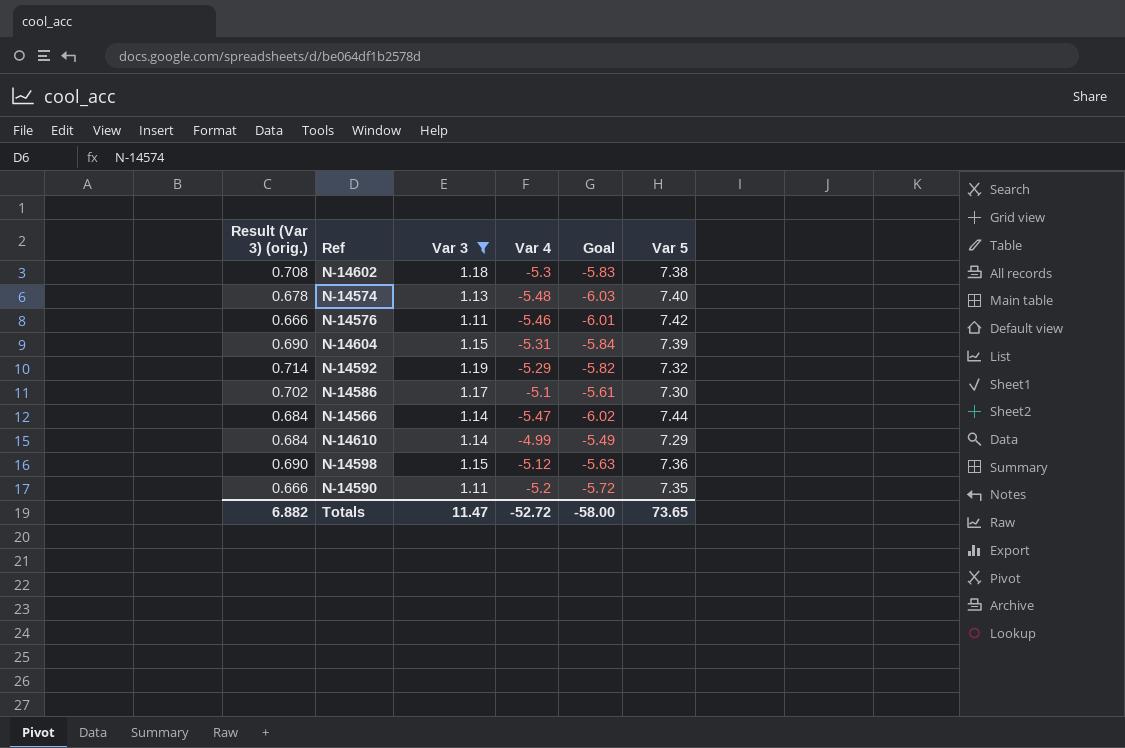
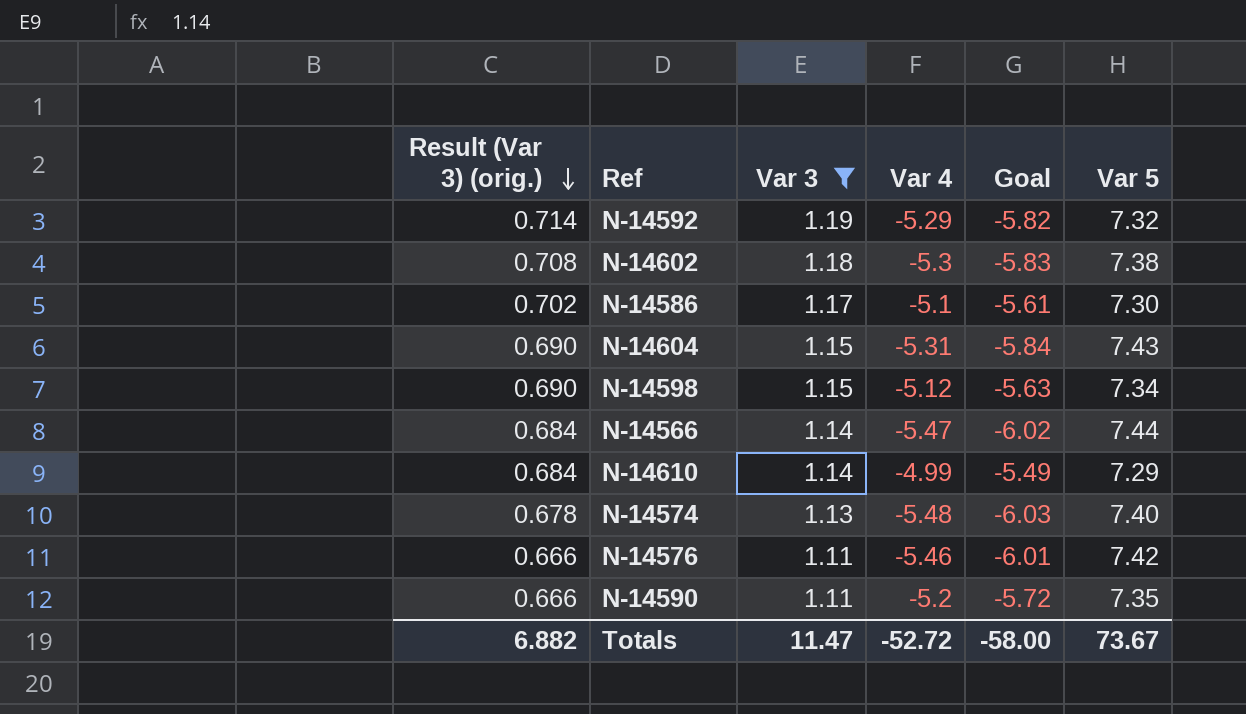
row order: none -> Result (Var 3) (orig.) descending
N-14604 | Var 5: 7.39 -> 7.43
N-14598 | Var 5: 7.36 -> 7.34
Totals | Var 5: 73.65 -> 73.67

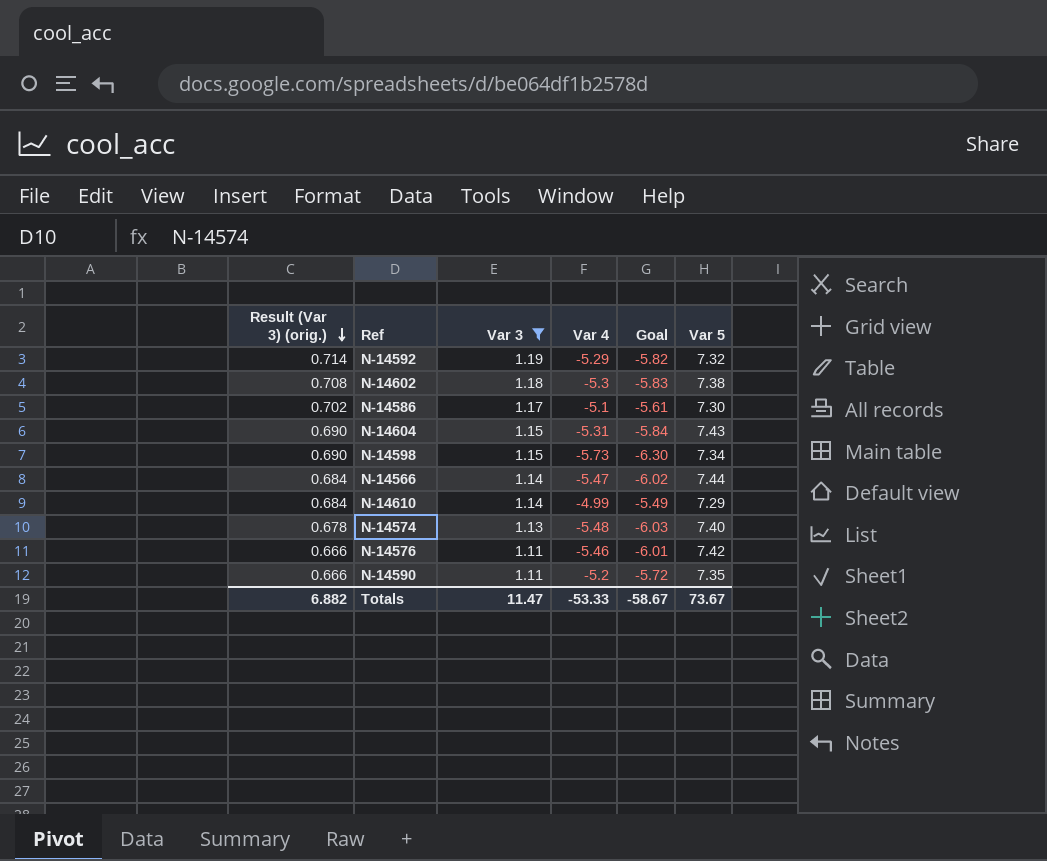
N-14598 | Var 4: -5.12 -> -5.73
N-14598 | Goal: -5.63 -> -6.30
Totals | Var 4: -52.72 -> -53.33
Totals | Goal: -58.00 -> -58.67

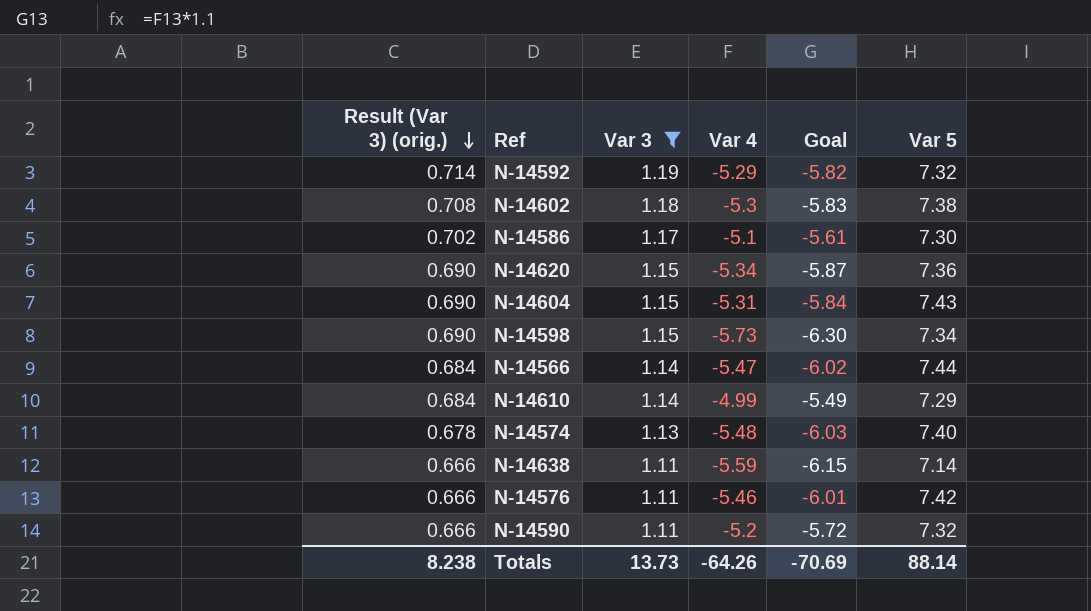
row N-14620: none -> 0.690 | 1.15 | -5.34 | -5.87 | 7.36
row N-14638: none -> 0.666 | 1.11 | -5.59 | -6.15 | 7.14
N-14590 | Var 5: 7.35 -> 7.32
Totals | Result (Var 3) (orig.): 6.882 -> 8.238
Totals | Var 3: 11.47 -> 13.73
Totals | Var 4: -53.33 -> -64.26
Totals | Goal: -58.67 -> -70.69
Totals | Var 5: 73.67 -> 88.14

